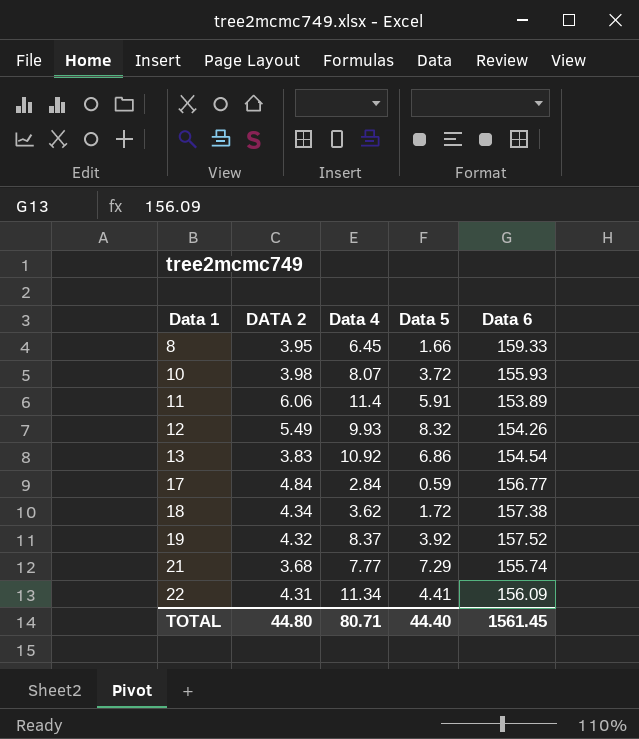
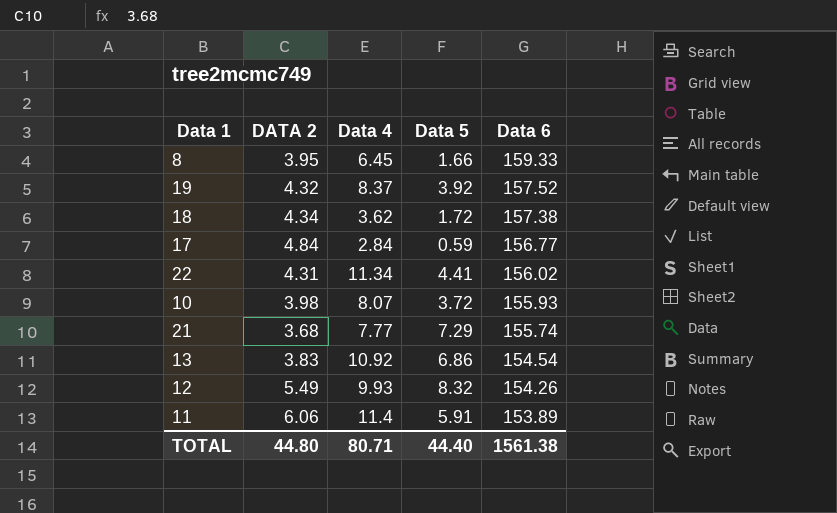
row order: Data 1 ascending -> Data 6 descending
22 | Data 6: 156.09 -> 156.02
TOTAL | Data 6: 1561.45 -> 1561.38

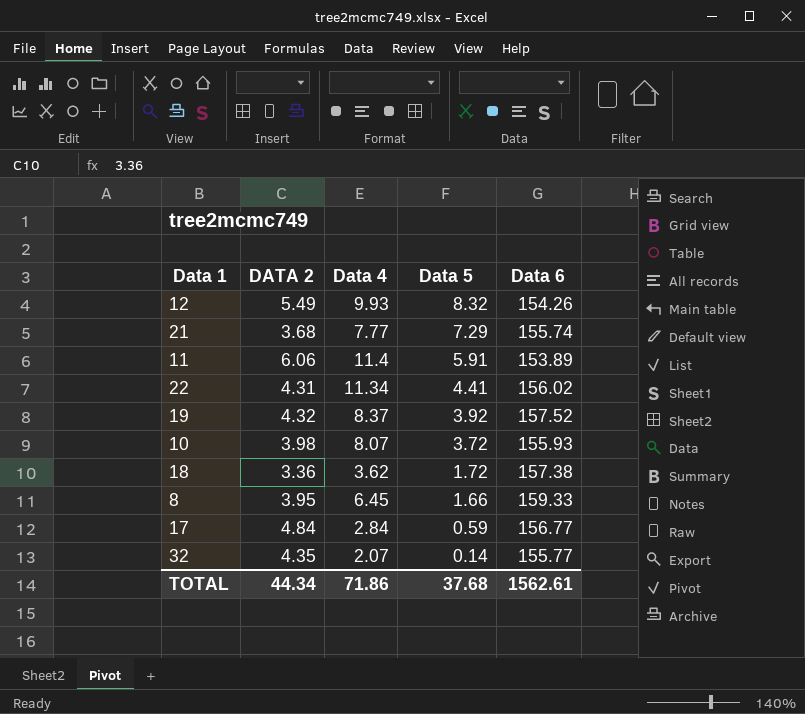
row order: Data 6 descending -> Data 5 descending
row 13: 3.83 | 10.92 | 6.86 | 154.54 -> none
18 | DATA 2: 4.34 -> 3.36
row 32: none -> 4.35 | 2.07 | 0.14 | 155.77
TOTAL | DATA 2: 44.80 -> 44.34
TOTAL | Data 4: 80.71 -> 71.86
TOTAL | Data 5: 44.40 -> 37.68
TOTAL | Data 6: 1561.38 -> 1562.61

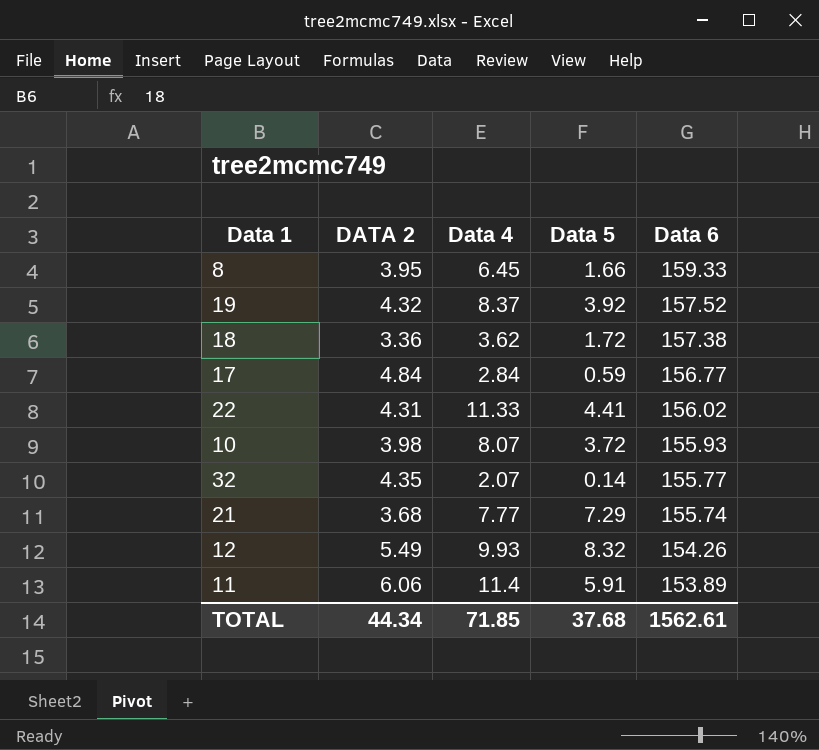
row order: Data 5 descending -> Data 6 descending
22 | Data 4: 11.34 -> 11.33
TOTAL | Data 4: 71.86 -> 71.85

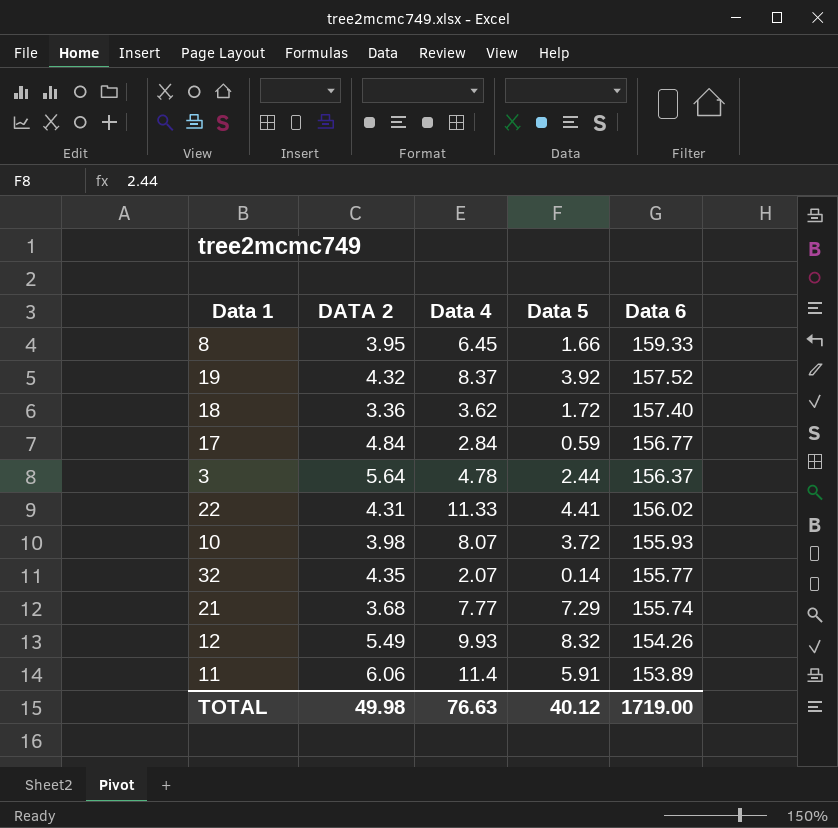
18 | Data 6: 157.38 -> 157.40
row 3: none -> 5.64 | 4.78 | 2.44 | 156.37
TOTAL | DATA 2: 44.34 -> 49.98
TOTAL | Data 4: 71.85 -> 76.63
TOTAL | Data 5: 37.68 -> 40.12
TOTAL | Data 6: 1562.61 -> 1719.00

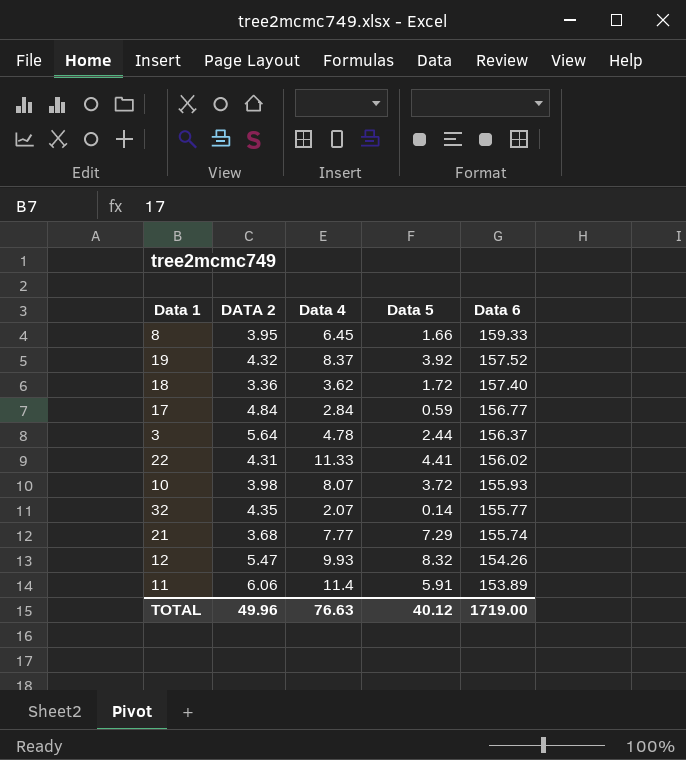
12 | DATA 2: 5.49 -> 5.47
TOTAL | DATA 2: 49.98 -> 49.96

